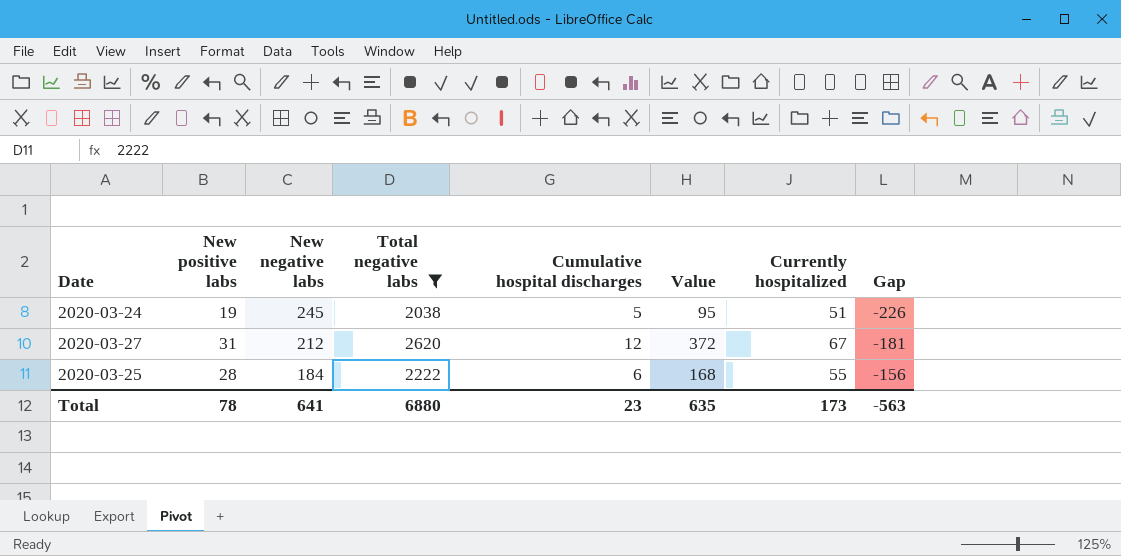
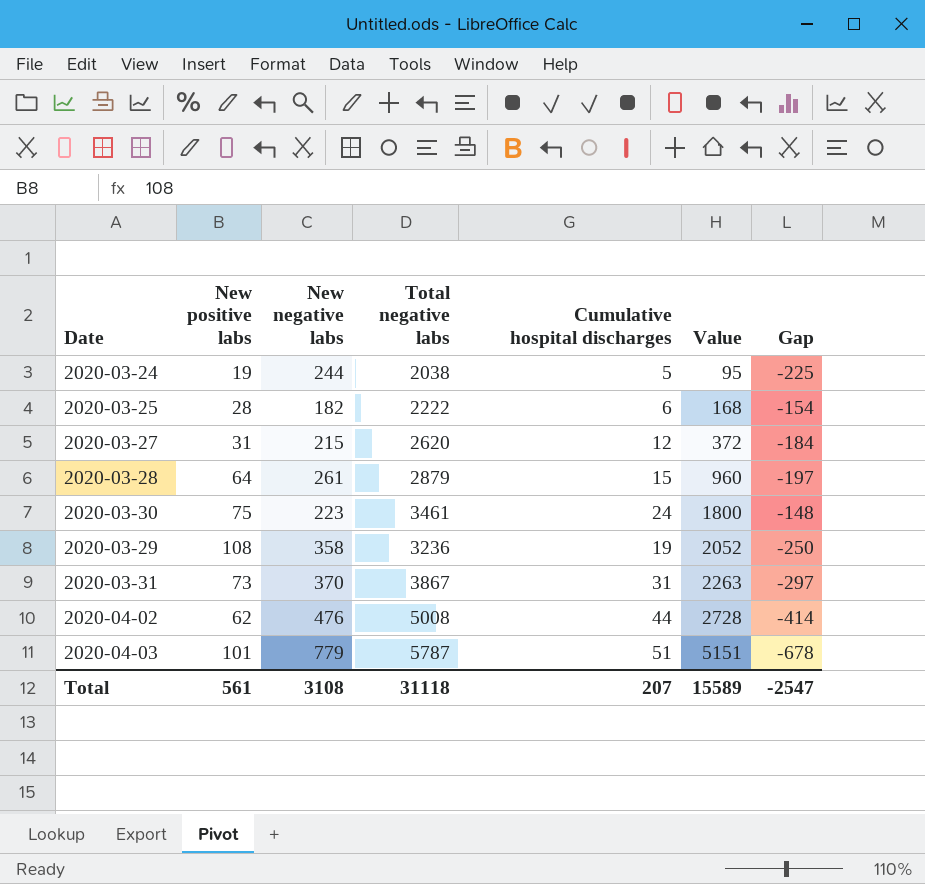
filter: Total negative labs <= 2620 -> none
row order: New negative labs descending -> Value ascending
column Currently hospitalized | position: 7 -> none
2020-03-24 | New negative labs: 245 -> 244
2020-03-24 | Gap: -226 -> -225
2020-03-25 | New negative labs: 184 -> 182
2020-03-25 | Gap: -156 -> -154
2020-03-27 | New negative labs: 212 -> 215
2020-03-27 | Gap: -181 -> -184
Total | New positive labs: 78 -> 561
Total | New negative labs: 641 -> 3108
Total | Total negative labs: 6880 -> 31118
Total | Cumulative hospital discharges: 23 -> 207
Total | Value: 635 -> 15589
Total | Gap: -563 -> -2547

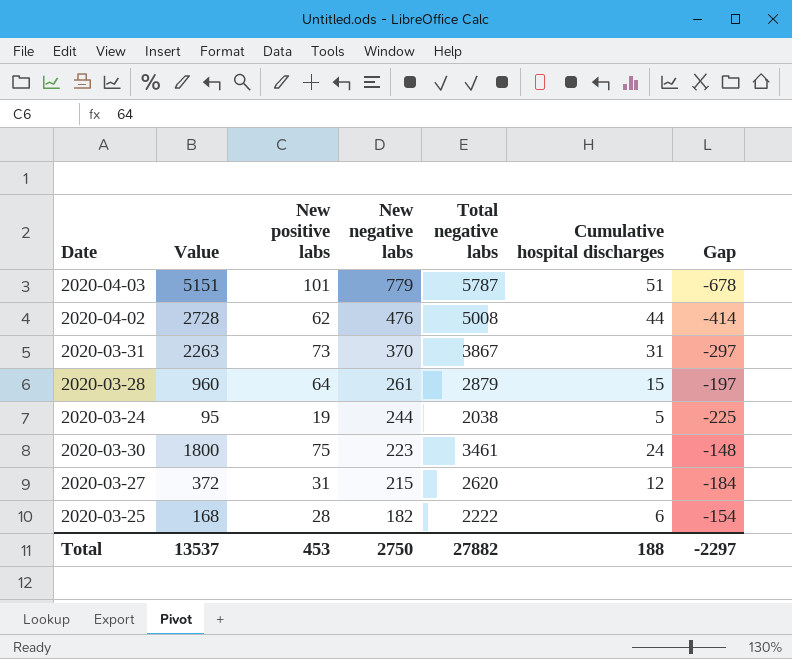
row order: Value ascending -> New negative labs descending
column Value | position: 6 -> 2
row 2020-03-29: 108 | 358 | 3236 | 19 | 2052 | -250 -> none
Total | Value: 15589 -> 13537
Total | New positive labs: 561 -> 453
Total | New negative labs: 3108 -> 2750
Total | Total negative labs: 31118 -> 27882
Total | Cumulative hospital discharges: 207 -> 188
Total | Gap: -2547 -> -2297

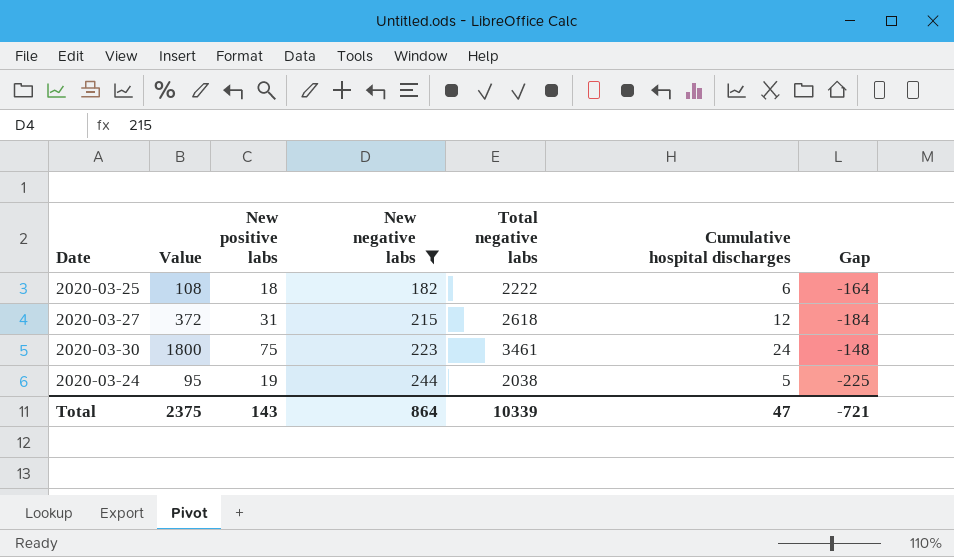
filter: none -> New negative labs <= 244
row order: New negative labs descending -> New negative labs ascending
2020-03-25 | Value: 168 -> 108
2020-03-25 | New positive labs: 28 -> 18
2020-03-25 | Gap: -154 -> -164
2020-03-27 | Total negative labs: 2620 -> 2618
Total | Value: 13537 -> 2375
Total | New positive labs: 453 -> 143
Total | New negative labs: 2750 -> 864
Total | Total negative labs: 27882 -> 10339
Total | Cumulative hospital discharges: 188 -> 47
Total | Gap: -2297 -> -721

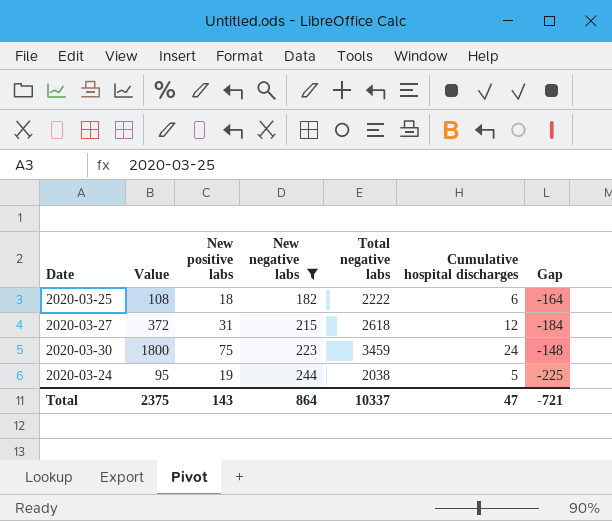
2020-03-30 | Total negative labs: 3461 -> 3459
Total | Total negative labs: 10339 -> 10337

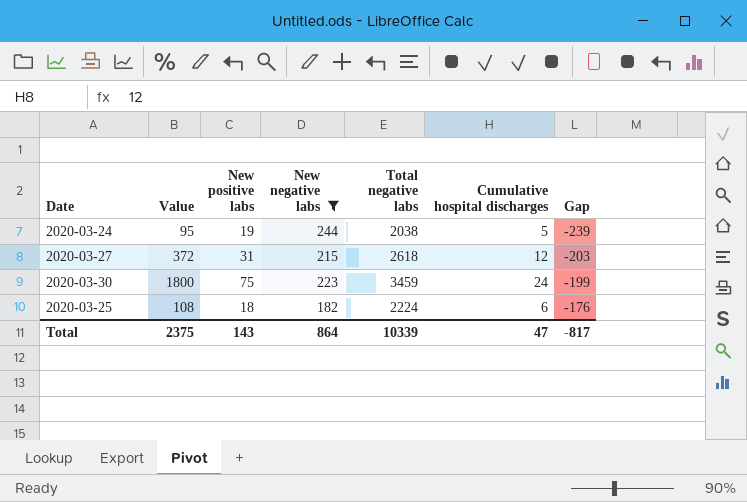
row order: New negative labs ascending -> Gap ascending
column Gap | formula: [New positive labs] - [New negative labs] -> [Cumulative hospital discharges] - [New negative labs]
2020-03-25 | Total negative labs: 2222 -> 2224
Total | Total negative labs: 10337 -> 10339
Total | Gap: -721 -> -817

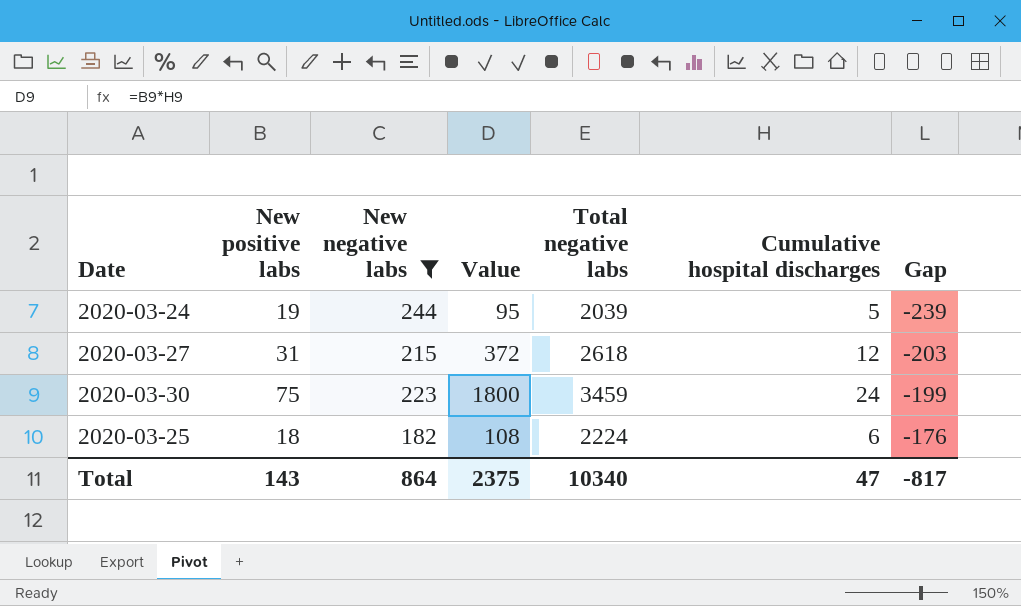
column Value | position: 2 -> 4
2020-03-24 | Total negative labs: 2038 -> 2039
Total | Total negative labs: 10339 -> 10340

